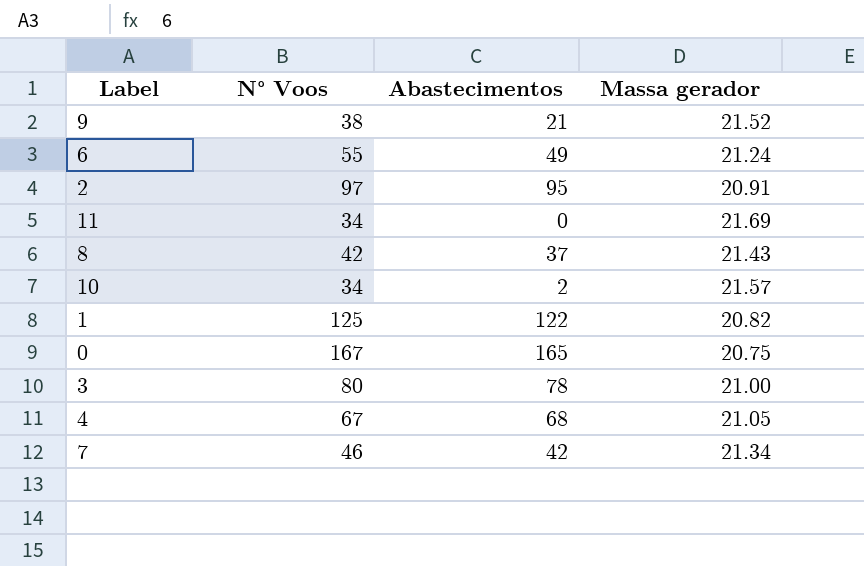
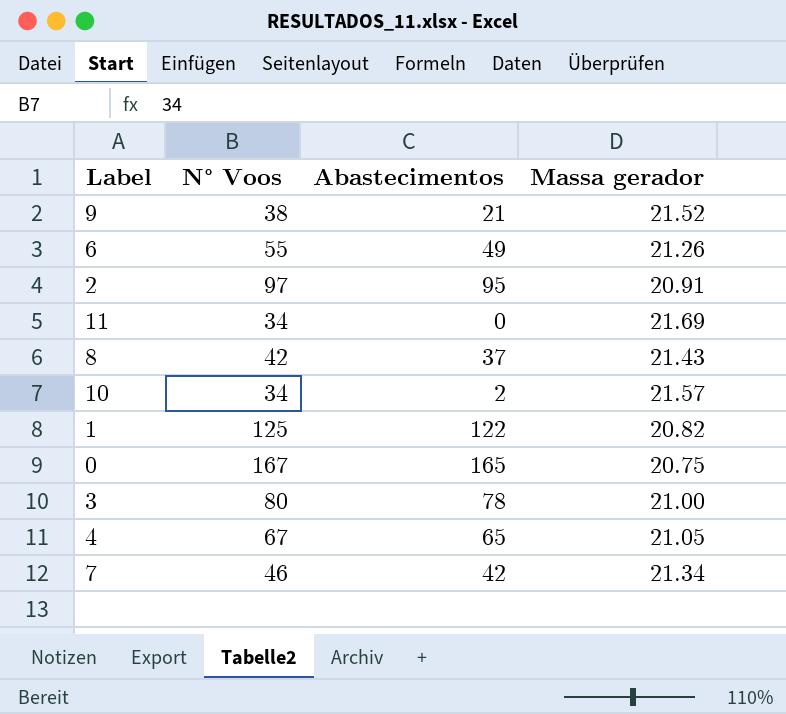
6 | Massa gerador: 21.24 -> 21.26
4 | Abastecimentos: 68 -> 65

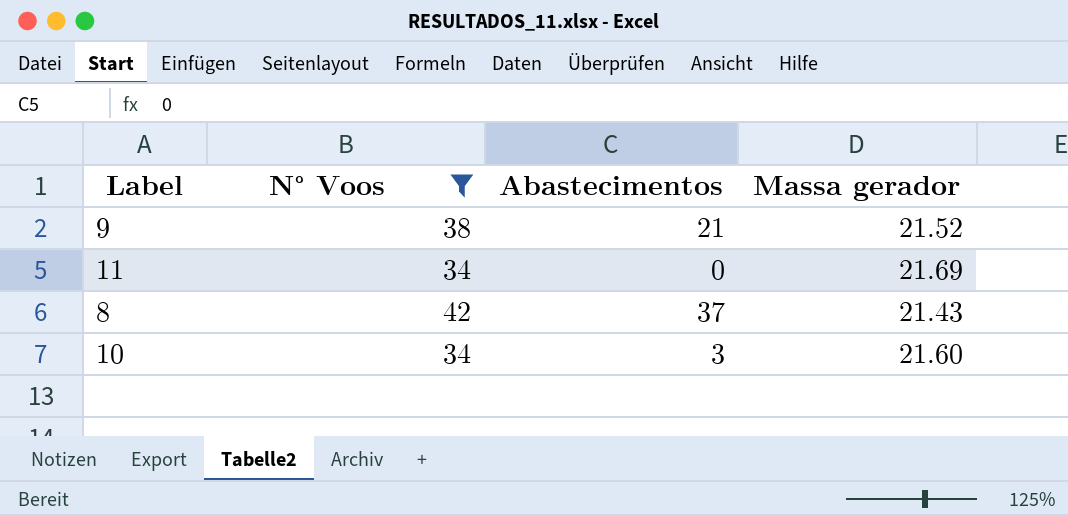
filter: none -> N° Voos <= 42
10 | Abastecimentos: 2 -> 3
10 | Massa gerador: 21.57 -> 21.60

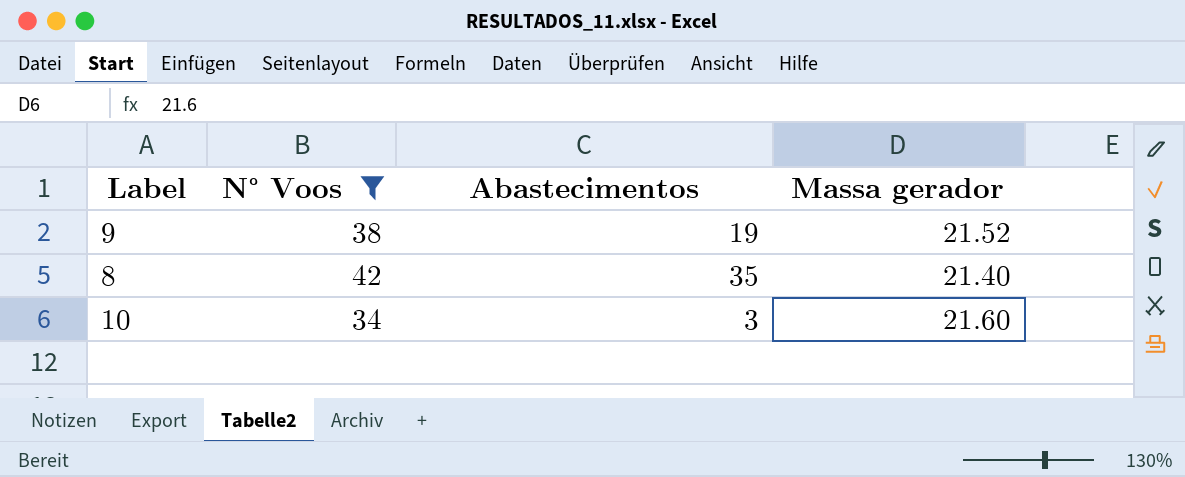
row 11: 34 | 0 | 21.69 -> none
9 | Abastecimentos: 21 -> 19
8 | Abastecimentos: 37 -> 35
8 | Massa gerador: 21.43 -> 21.40

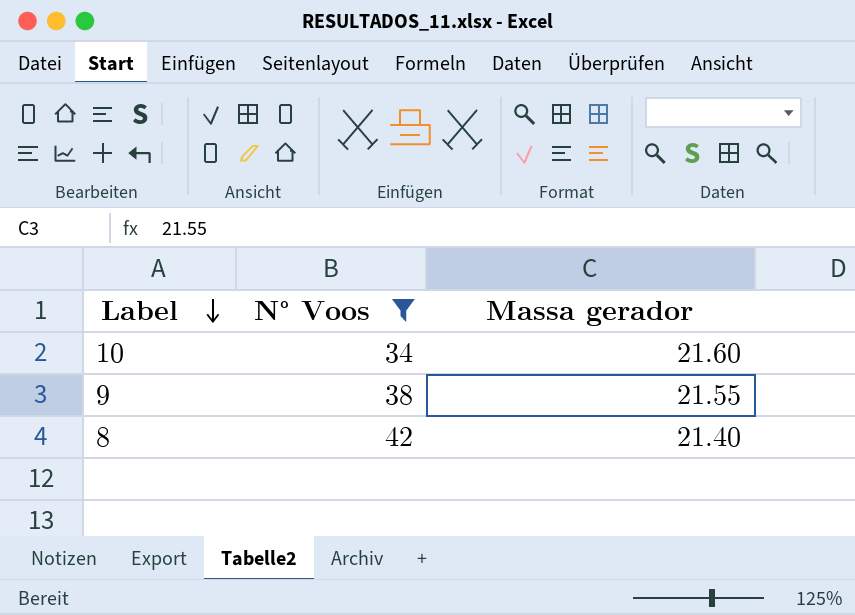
row order: none -> Label descending
column Abastecimentos | position: 3 -> none
9 | Massa gerador: 21.52 -> 21.55

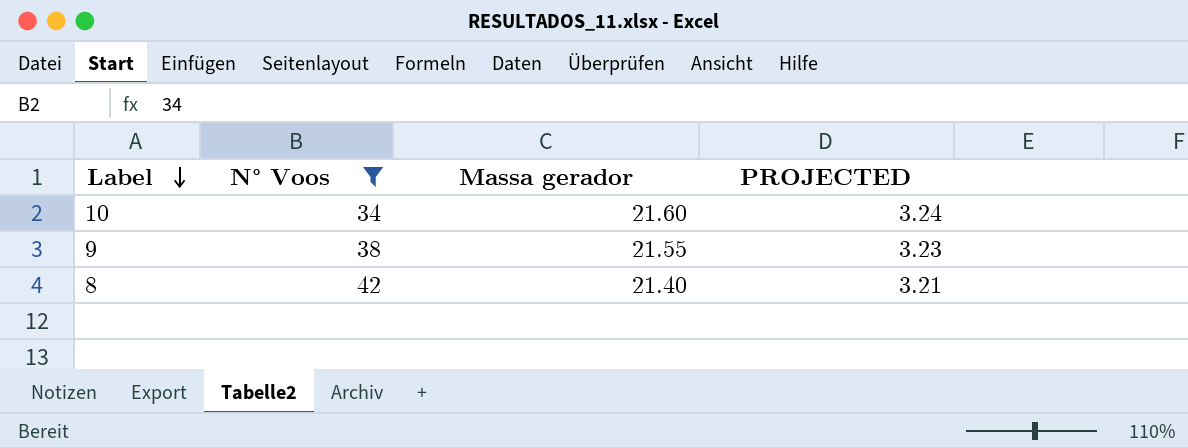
column PROJECTED | formula: none -> [Massa gerador] * 0.15

